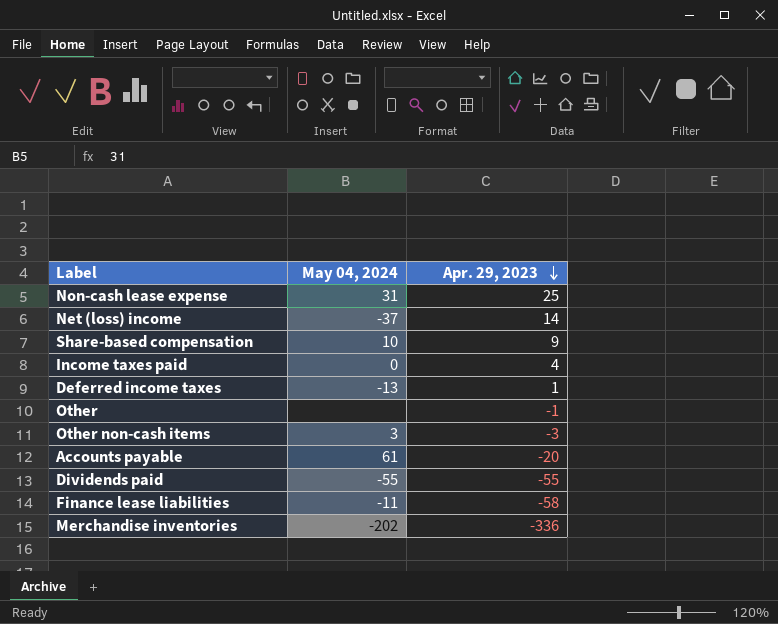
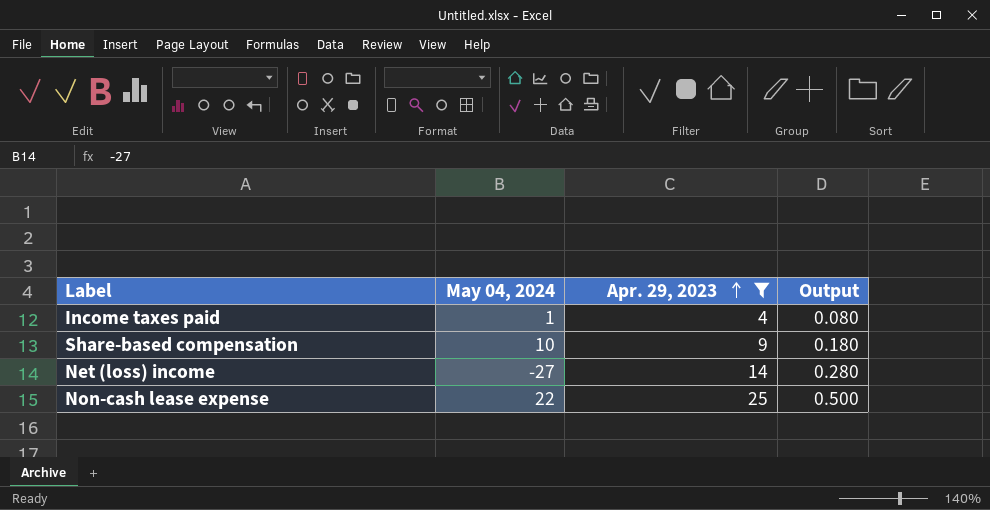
filter: none -> Apr. 29, 2023 >= 4
row order: Apr. 29, 2023 descending -> Apr. 29, 2023 ascending
column Output | formula: none -> [Apr. 29, 2023] * 0.02
Income taxes paid | May 04, 2024: 0 -> 1
Net (loss) income | May 04, 2024: -37 -> -27
Non-cash lease expense | May 04, 2024: 31 -> 22

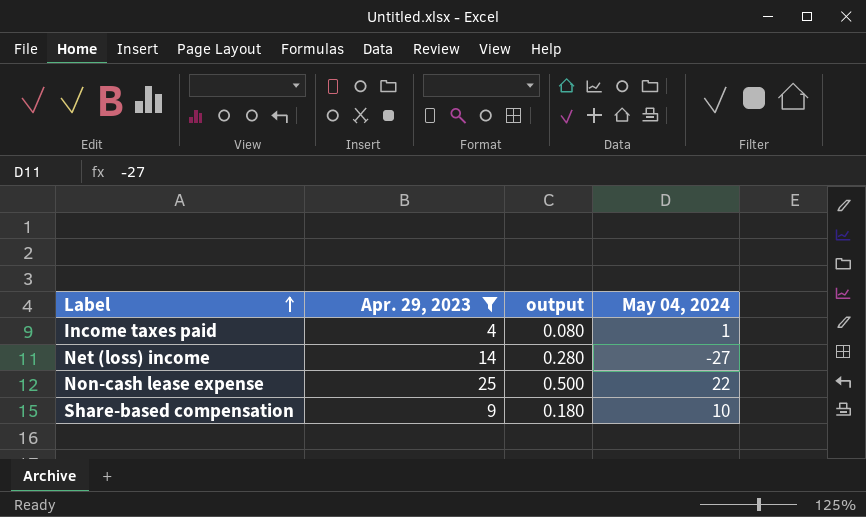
row order: Apr. 29, 2023 ascending -> Label ascending
column name: Output -> output
column May 04, 2024 | position: 2 -> 4

